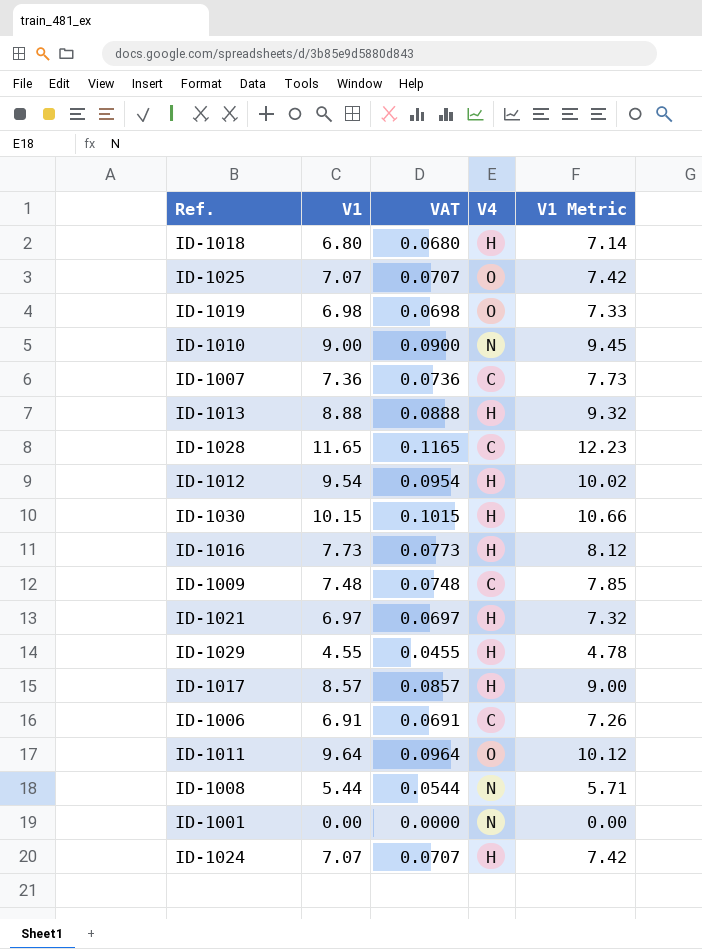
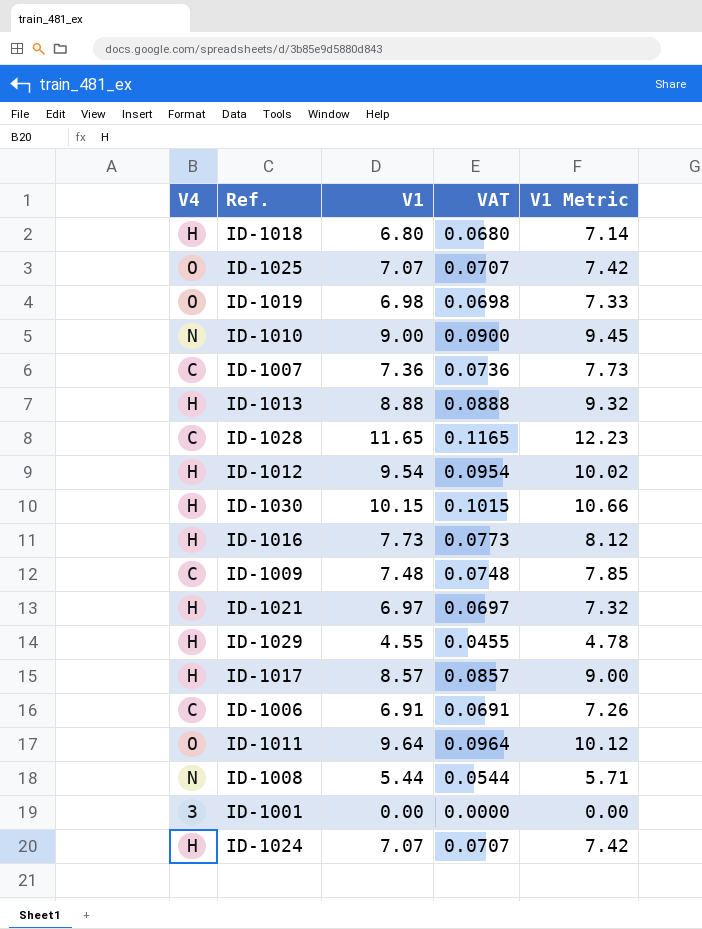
column V4 | position: 4 -> 1
ID-1001 | V4: N -> 3

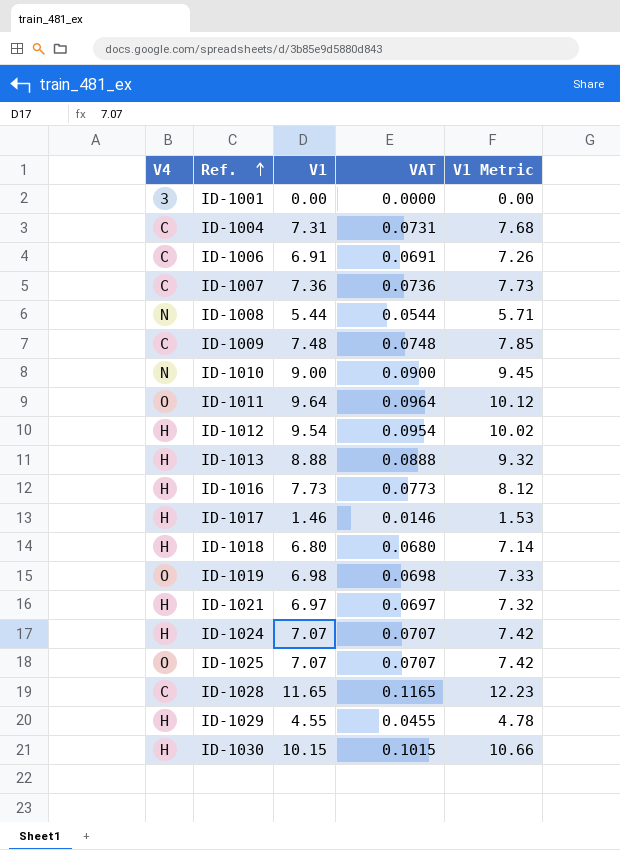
row order: none -> Ref. ascending
row ID-1004: none -> C | 7.31 | 0.0731 | 7.68
ID-1017 | V1: 8.57 -> 1.46
ID-1017 | VAT: 0.0857 -> 0.0146
ID-1017 | V1 Metric: 9.00 -> 1.53

